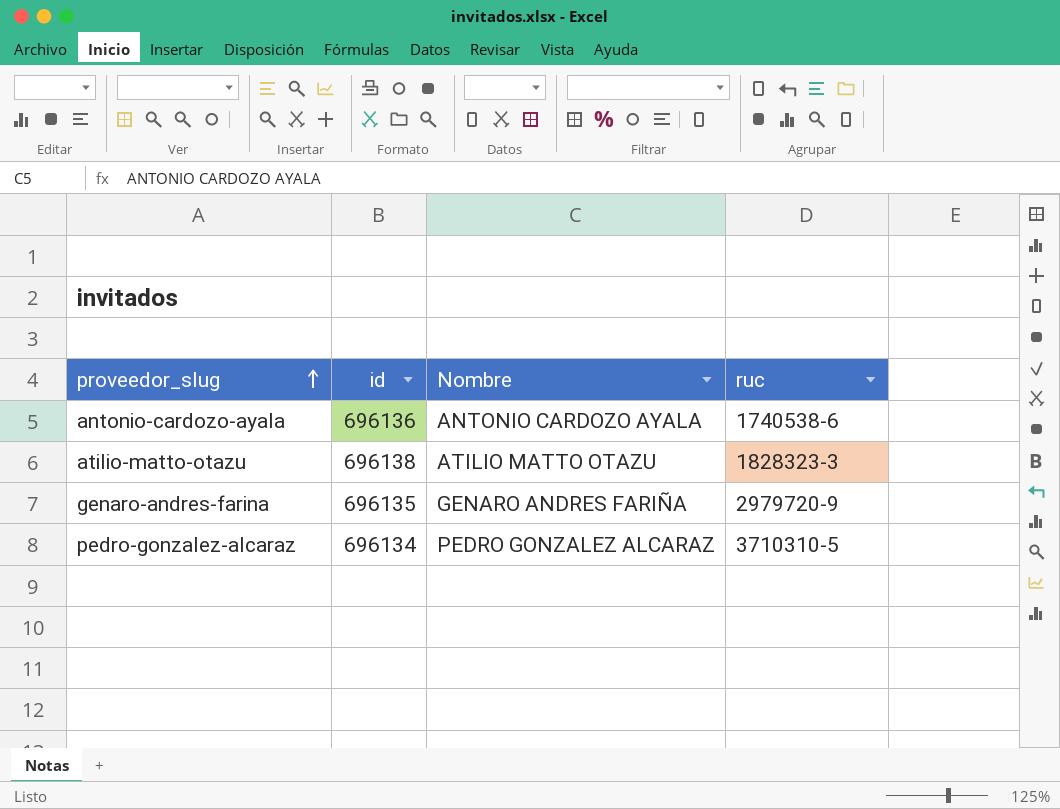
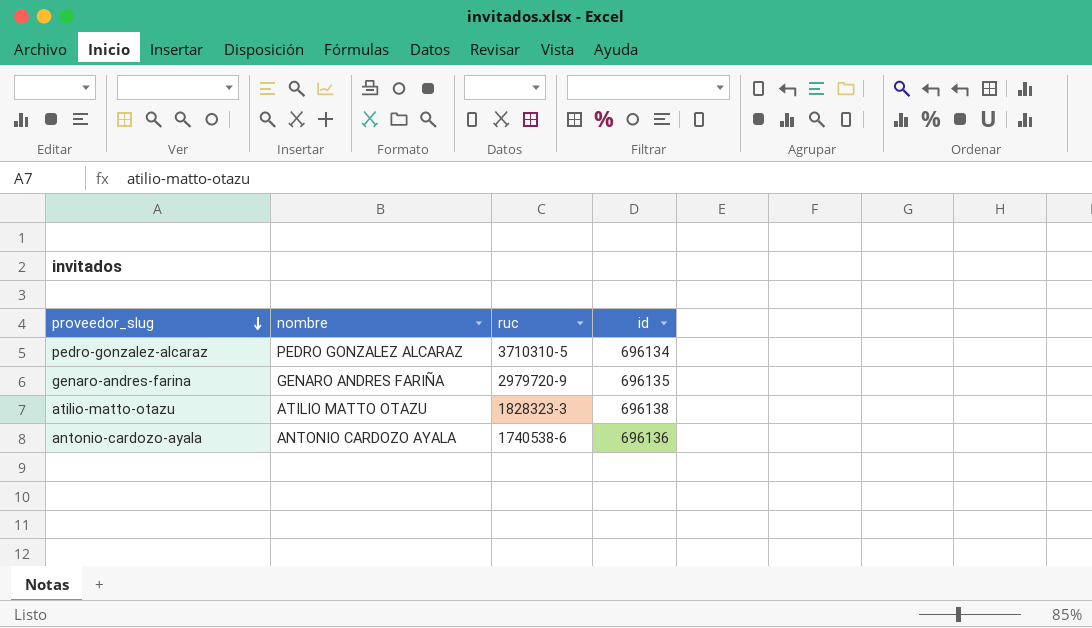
row order: proveedor_slug ascending -> proveedor_slug descending
column name: Nombre -> nombre
column id | position: 2 -> 4

